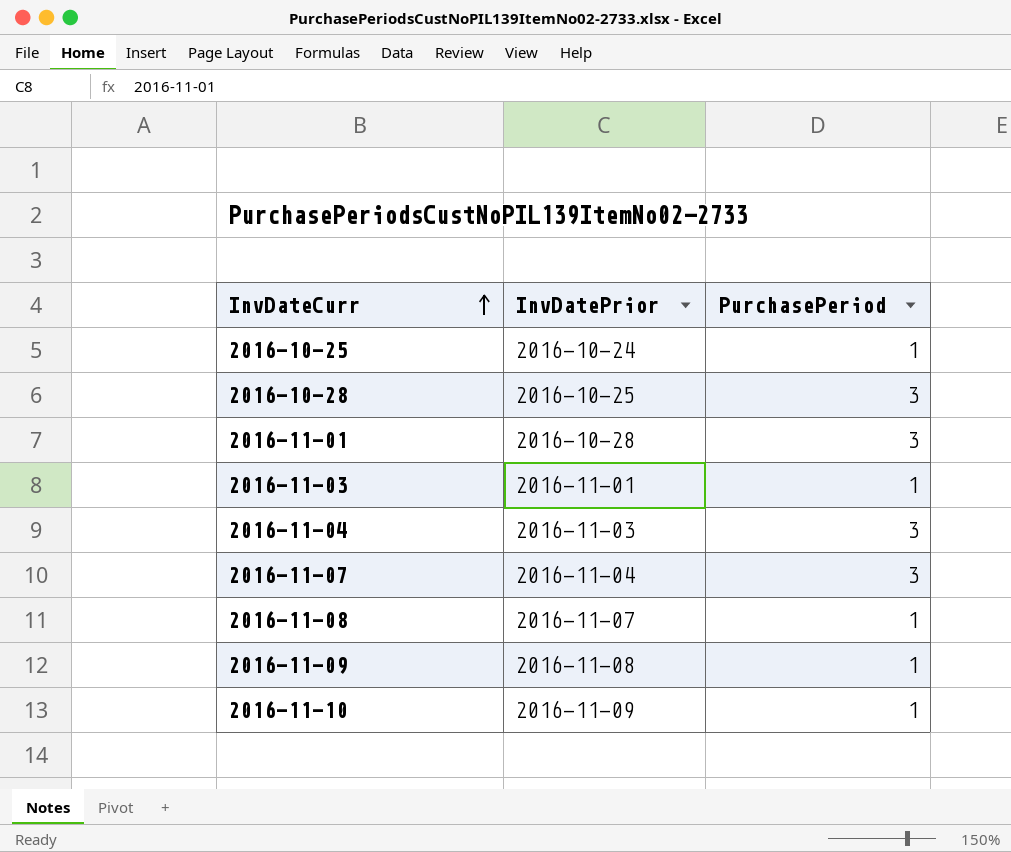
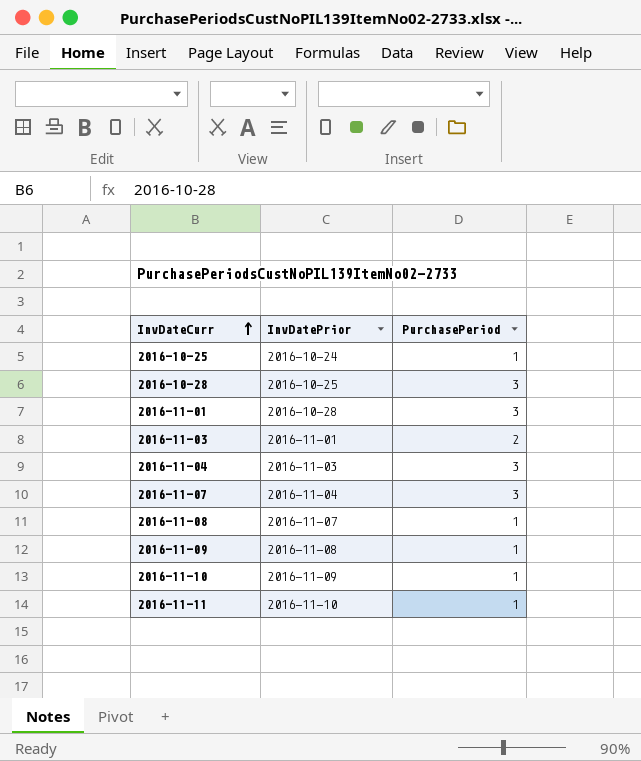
2016-11-03 | PurchasePeriod: 1 -> 2
row 2016-11-11: none -> 2016-11-10 | 1

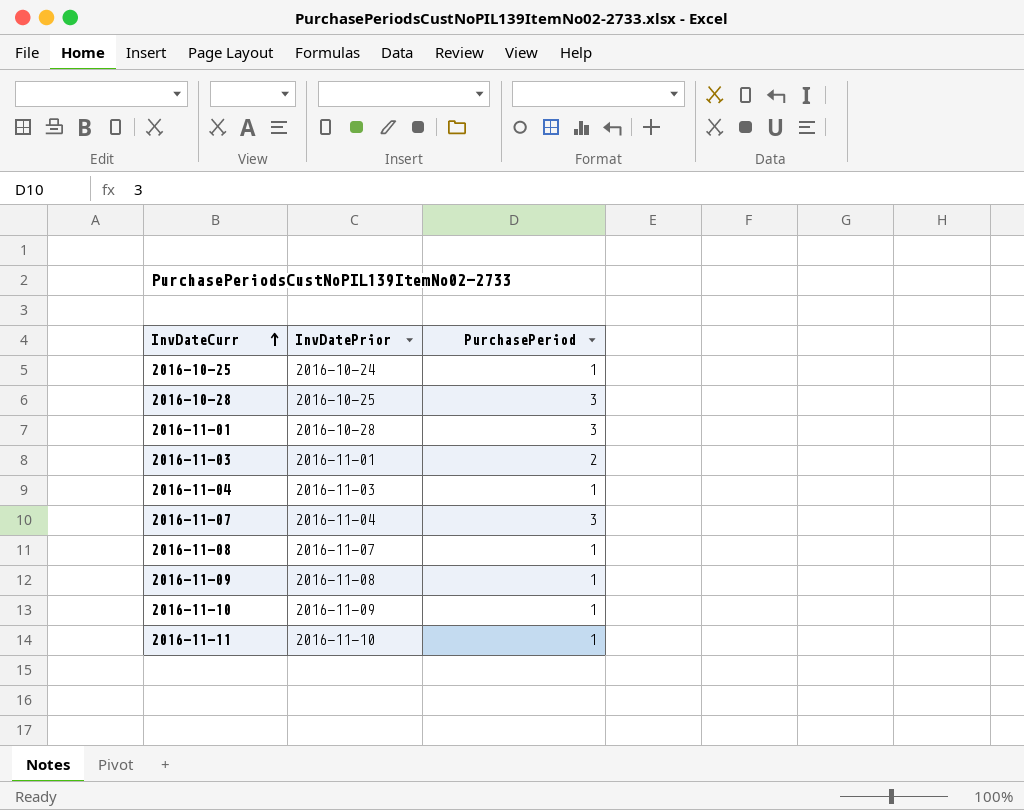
2016-11-04 | PurchasePeriod: 3 -> 1

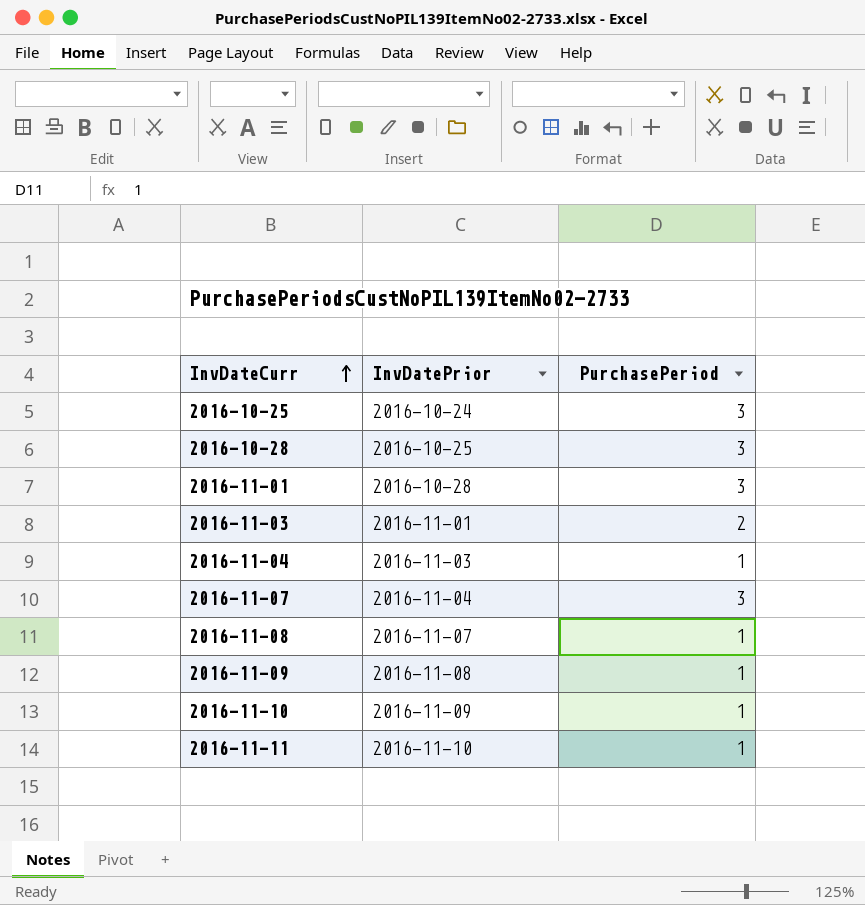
2016-10-25 | PurchasePeriod: 1 -> 3

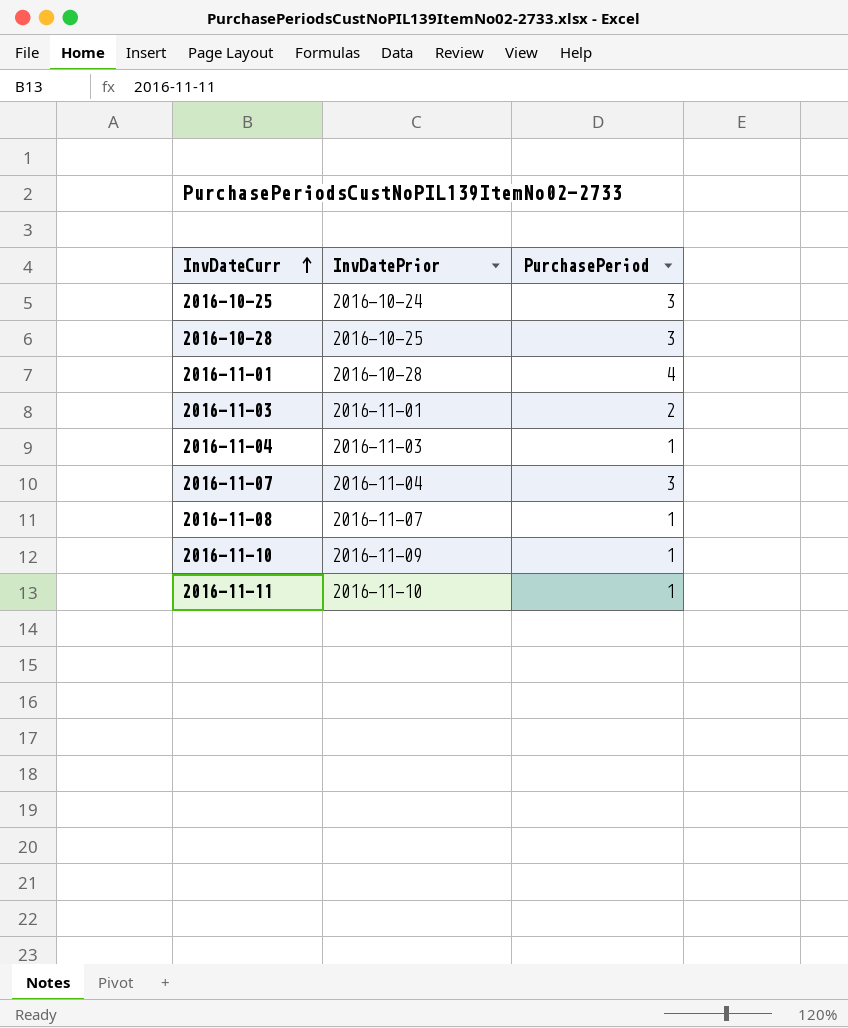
row 2016-11-09: 2016-11-08 | 1 -> none
2016-11-01 | PurchasePeriod: 3 -> 4

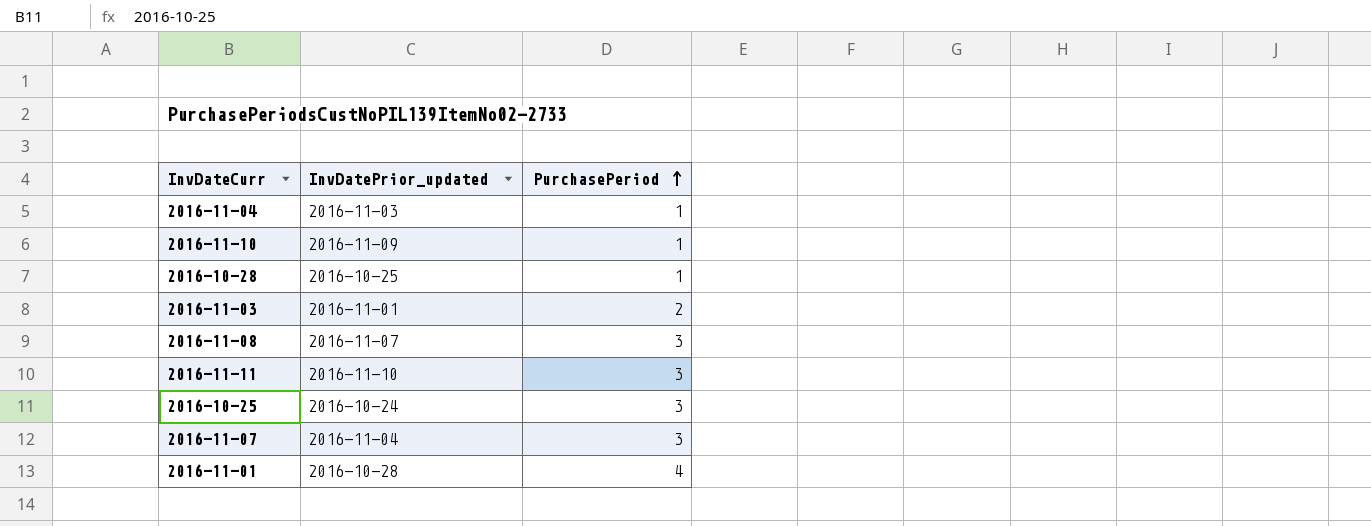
row order: InvDateCurr ascending -> PurchasePeriod ascending
column name: InvDatePrior -> InvDatePrior_updated
2016-10-28 | PurchasePeriod: 3 -> 1
2016-11-08 | PurchasePeriod: 1 -> 3
2016-11-11 | PurchasePeriod: 1 -> 3

